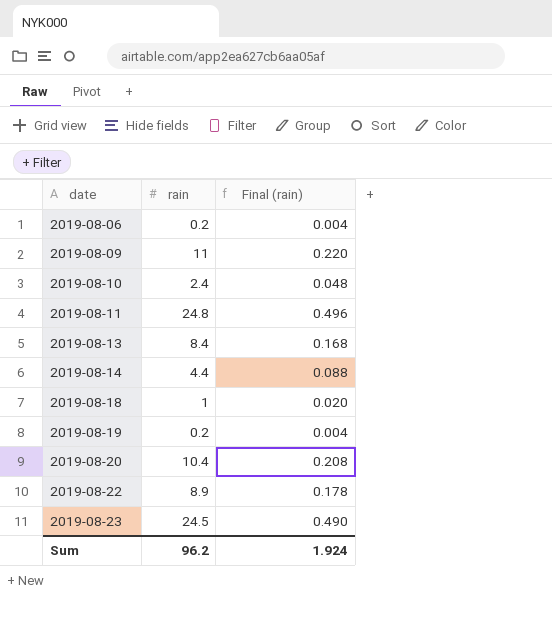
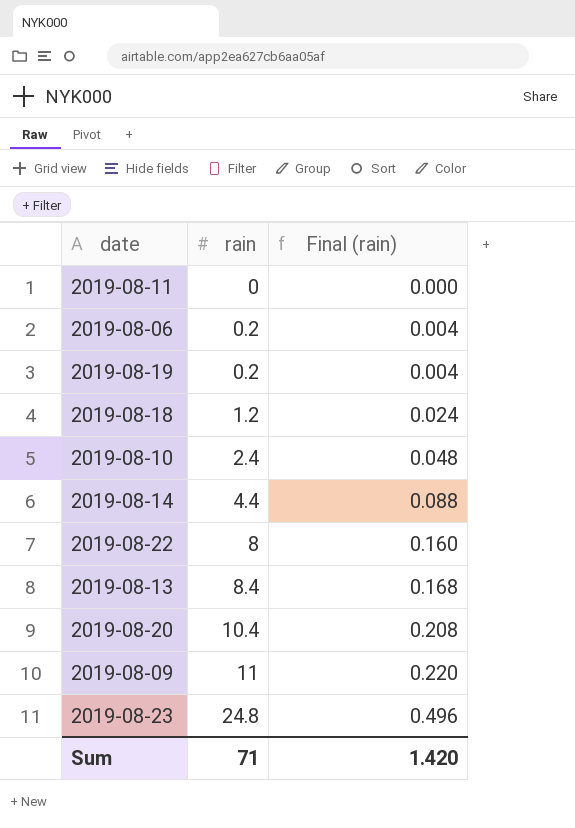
row order: date ascending -> rain ascending
2019-08-11 | rain: 24.8 -> 0
2019-08-11 | Final (rain): 0.496 -> 0.000
2019-08-18 | rain: 1 -> 1.2
2019-08-18 | Final (rain): 0.020 -> 0.024
2019-08-22 | rain: 8.9 -> 8
2019-08-22 | Final (rain): 0.178 -> 0.160
2019-08-23 | rain: 24.5 -> 24.8
2019-08-23 | Final (rain): 0.490 -> 0.496
Sum | rain: 96.2 -> 71
Sum | Final (rain): 1.924 -> 1.420

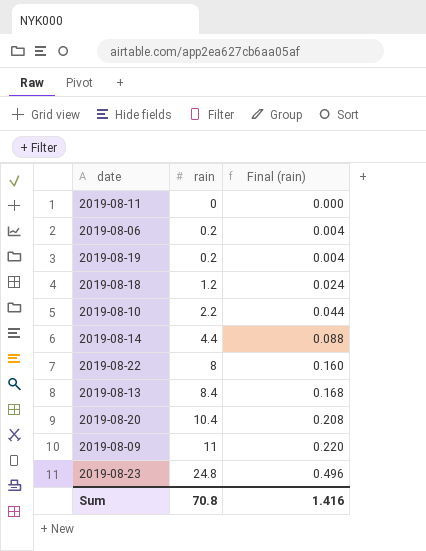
2019-08-10 | rain: 2.4 -> 2.2
2019-08-10 | Final (rain): 0.048 -> 0.044
Sum | rain: 71 -> 70.8
Sum | Final (rain): 1.420 -> 1.416

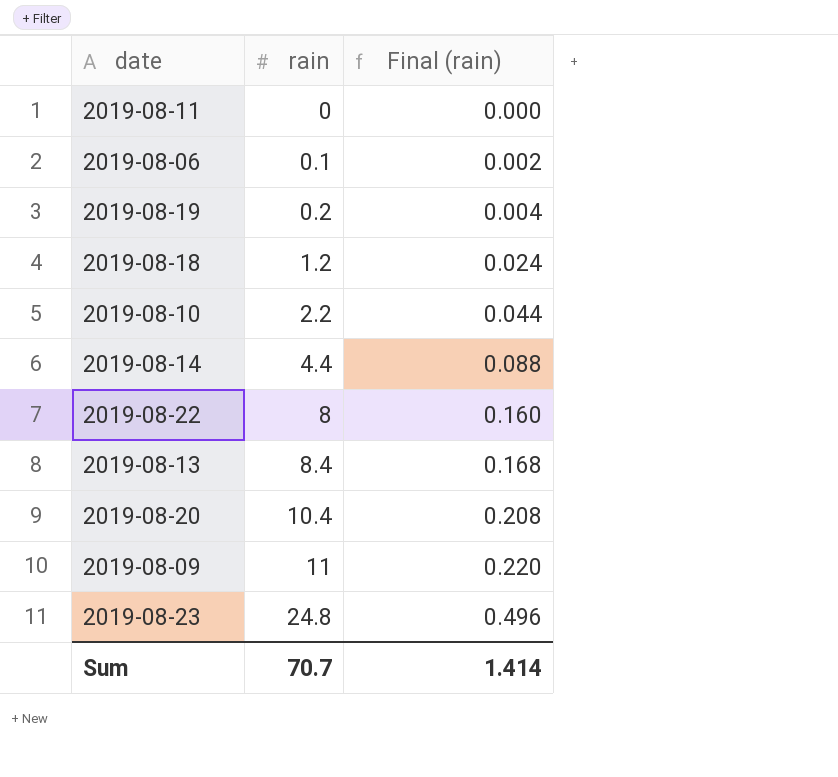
2019-08-06 | rain: 0.2 -> 0.1
2019-08-06 | Final (rain): 0.004 -> 0.002
Sum | rain: 70.8 -> 70.7
Sum | Final (rain): 1.416 -> 1.414

